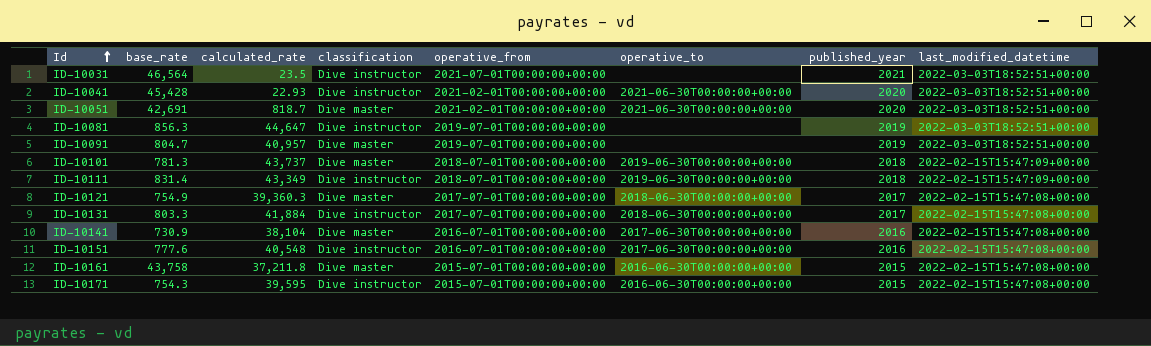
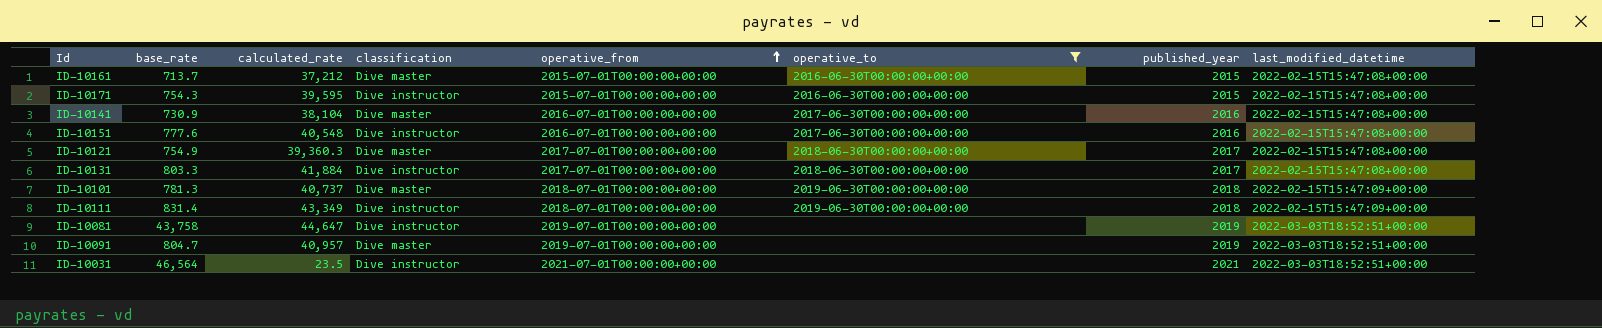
filter: none -> operative_to != 2021-06-30T00:00:00+00:00
row order: Id ascending -> operative_from ascending
ID-10161 | base_rate: 43,758 -> 713.7
ID-10161 | calculated_rate: 37,211.8 -> 37,212
ID-10101 | calculated_rate: 43,737 -> 40,737
ID-10081 | base_rate: 856.3 -> 43,758

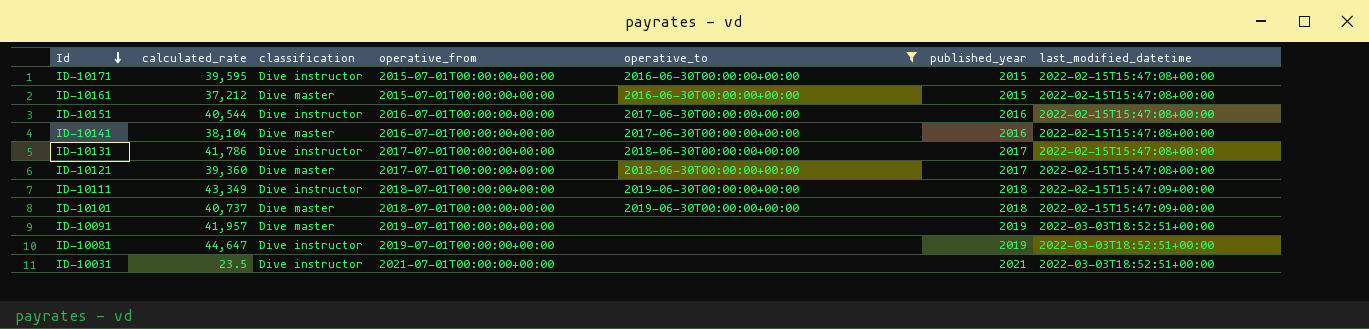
row order: operative_from ascending -> Id descending
column base_rate | position: 2 -> none
ID-10151 | calculated_rate: 40,548 -> 40,544
ID-10131 | calculated_rate: 41,884 -> 41,786
ID-10121 | calculated_rate: 39,360.3 -> 39,360
ID-10091 | calculated_rate: 40,957 -> 41,957

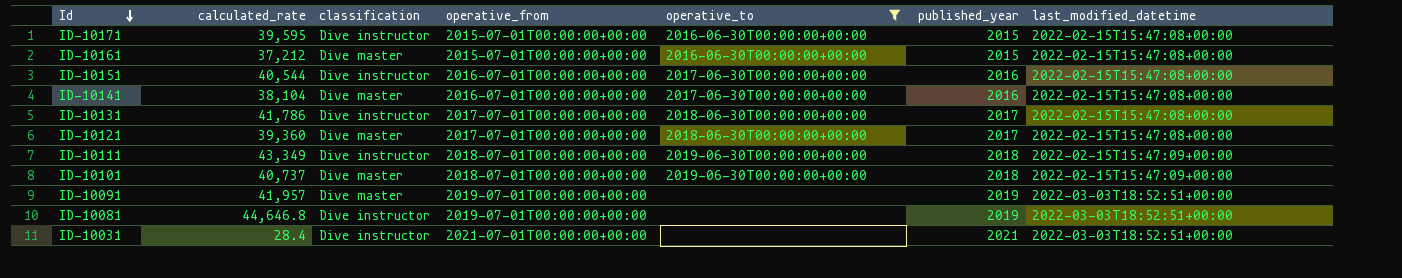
ID-10081 | calculated_rate: 44,647 -> 44,646.8
ID-10031 | calculated_rate: 23.5 -> 28.4

